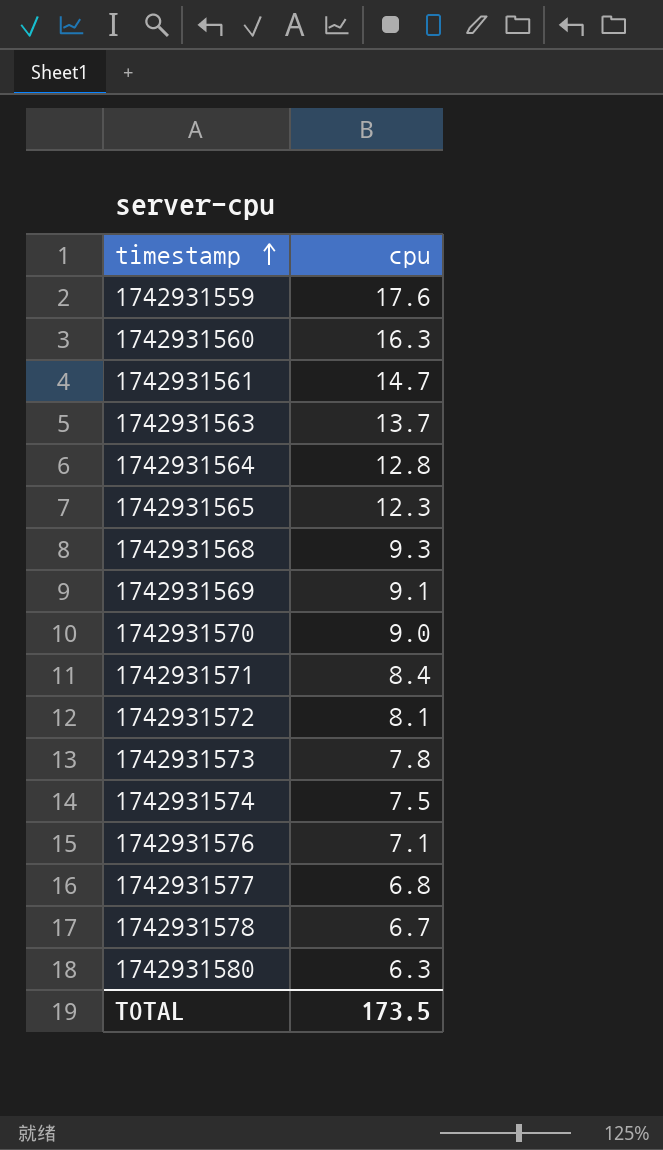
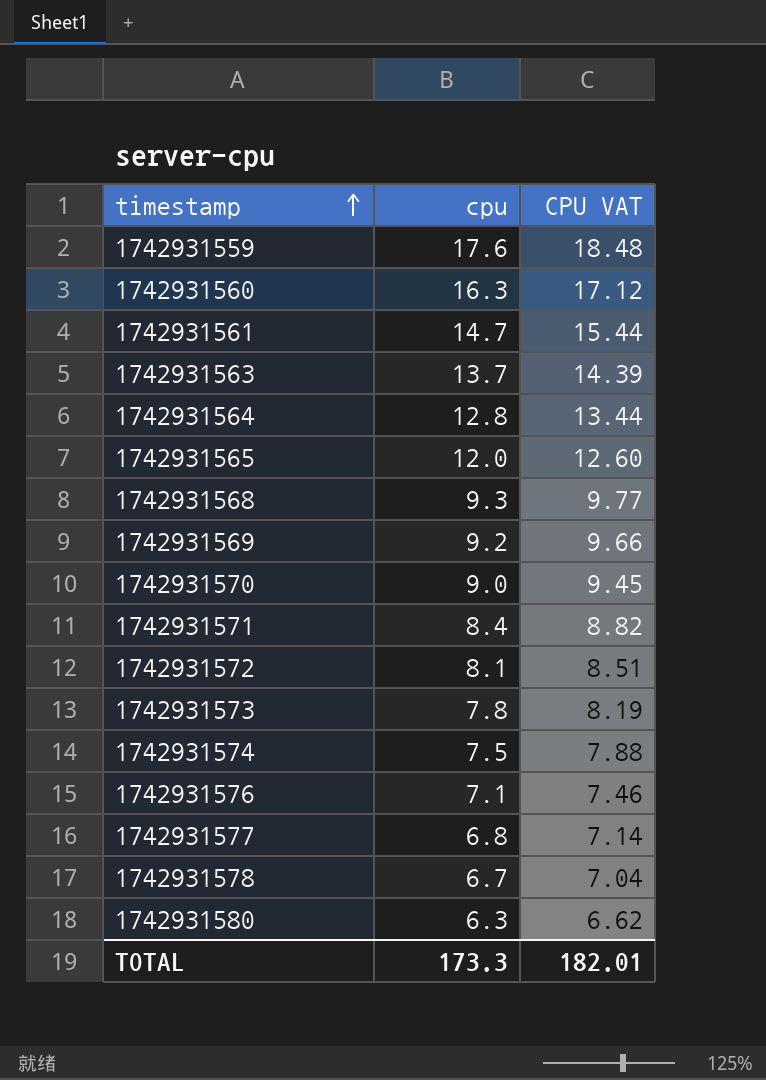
column CPU VAT | formula: none -> [cpu] * 1.05
1742931565 | cpu: 12.3 -> 12.0
1742931569 | cpu: 9.1 -> 9.2
TOTAL | cpu: 173.5 -> 173.3

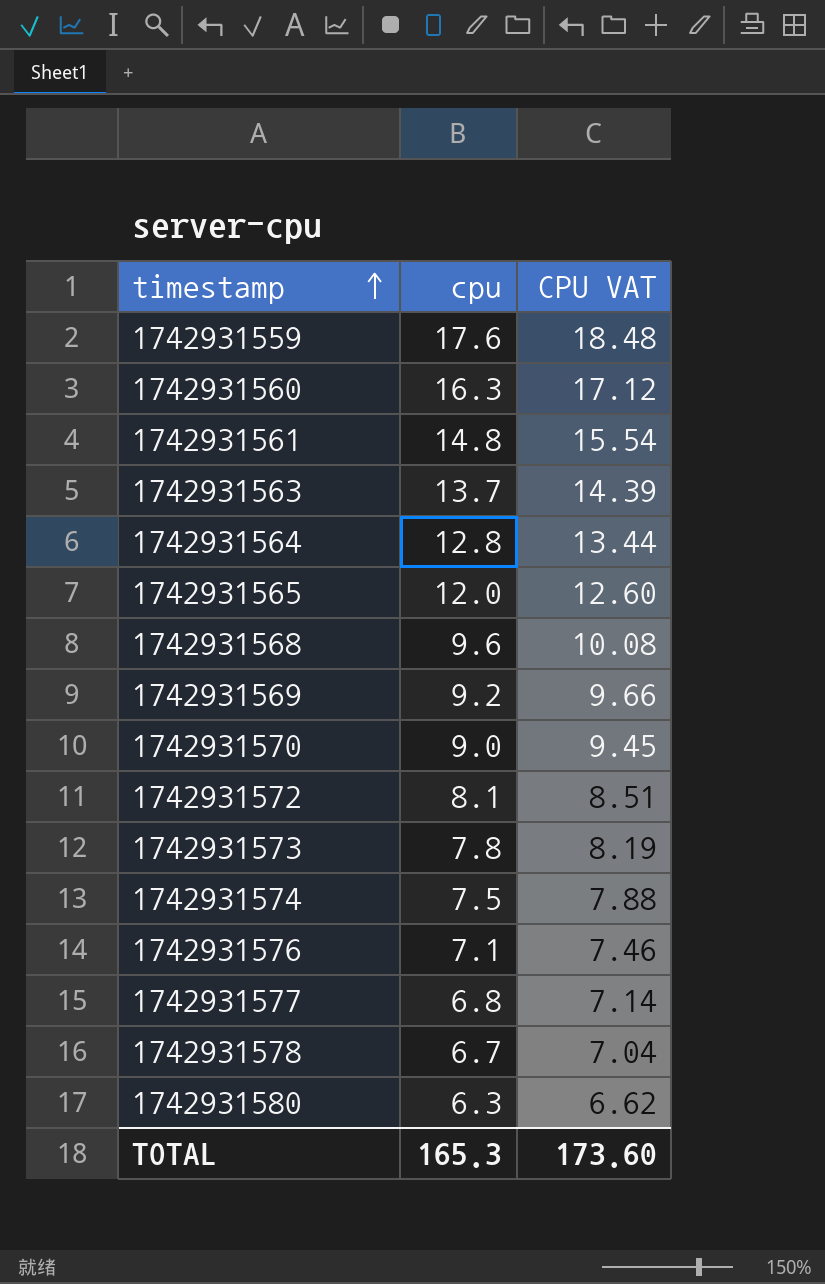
row 1742931571: 8.4 | 8.82 -> none
1742931561 | cpu: 14.7 -> 14.8
1742931561 | CPU VAT: 15.44 -> 15.54
1742931568 | cpu: 9.3 -> 9.6
1742931568 | CPU VAT: 9.77 -> 10.08
TOTAL | cpu: 173.3 -> 165.3
TOTAL | CPU VAT: 182.01 -> 173.60

